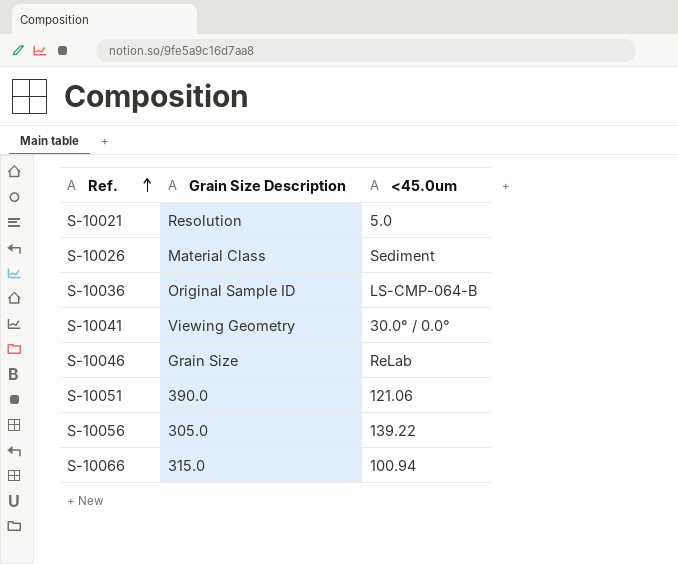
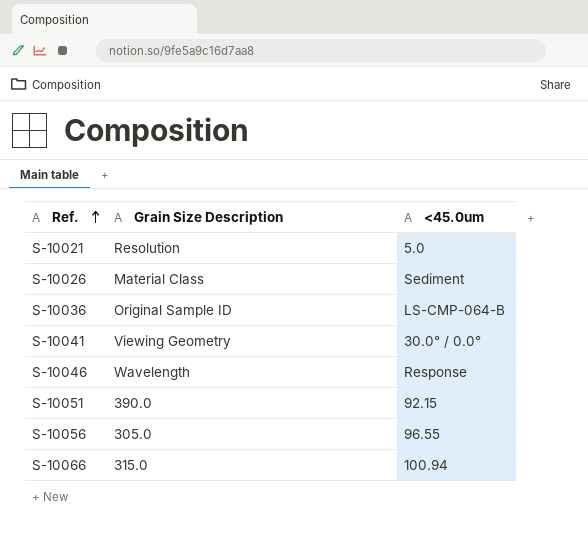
S-10046 | Grain Size Description: Grain Size -> Wavelength
S-10046 | <45.0um: ReLab -> Response
S-10051 | <45.0um: 121.06 -> 92.15
S-10056 | <45.0um: 139.22 -> 96.55

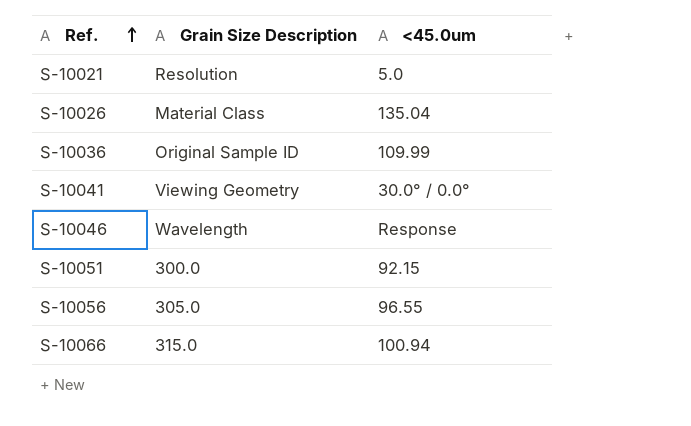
S-10026 | <45.0um: Sediment -> 135.04
S-10036 | <45.0um: LS-CMP-064-B -> 109.99
S-10051 | Grain Size Description: 390.0 -> 300.0

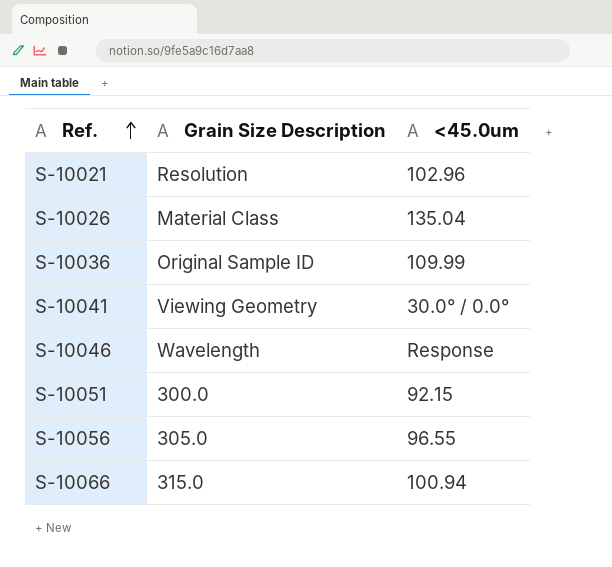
S-10021 | <45.0um: 5.0 -> 102.96

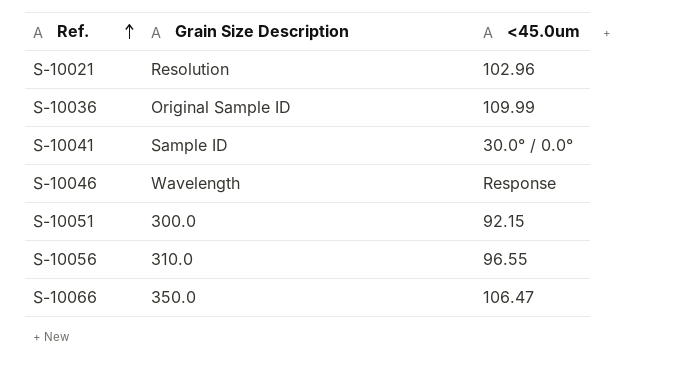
row S-10026: Material Class | 135.04 -> none
S-10041 | Grain Size Description: Viewing Geometry -> Sample ID
S-10056 | Grain Size Description: 305.0 -> 310.0
S-10066 | Grain Size Description: 315.0 -> 350.0
S-10066 | <45.0um: 100.94 -> 106.47

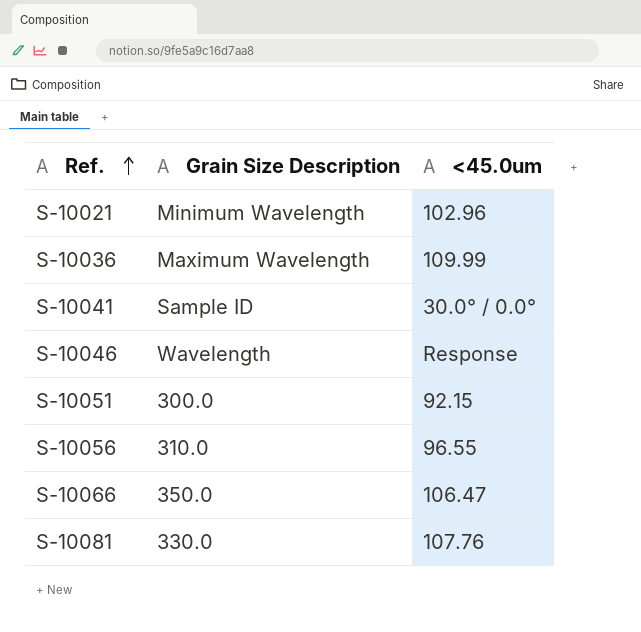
S-10021 | Grain Size Description: Resolution -> Minimum Wavelength
S-10036 | Grain Size Description: Original Sample ID -> Maximum Wavelength
row S-10081: none -> 330.0 | 107.76

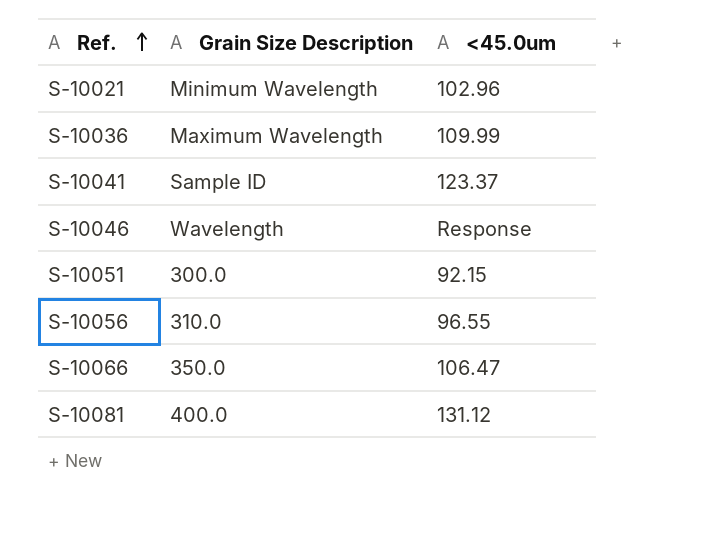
S-10041 | <45.0um: 30.0° / 0.0° -> 123.37
S-10081 | Grain Size Description: 330.0 -> 400.0
S-10081 | <45.0um: 107.76 -> 131.12

